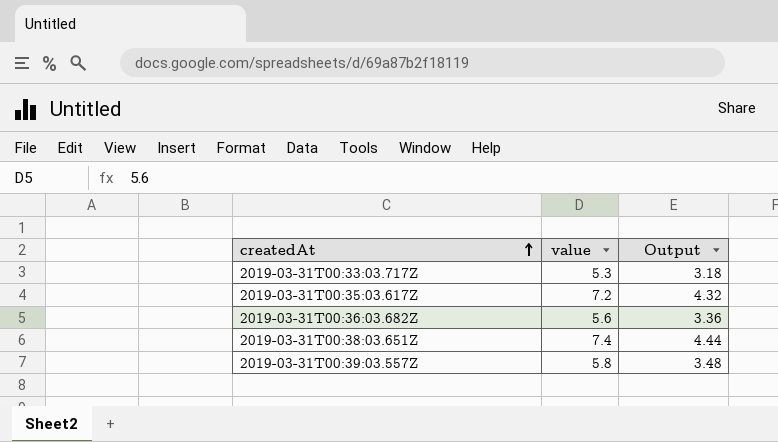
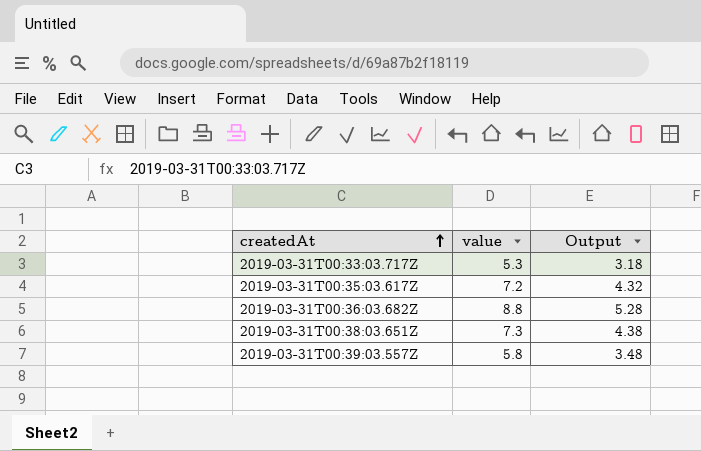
2019-03-31T00:36:03.682Z | value: 5.6 -> 8.8
2019-03-31T00:36:03.682Z | Output: 3.36 -> 5.28
2019-03-31T00:38:03.651Z | value: 7.4 -> 7.3
2019-03-31T00:38:03.651Z | Output: 4.44 -> 4.38

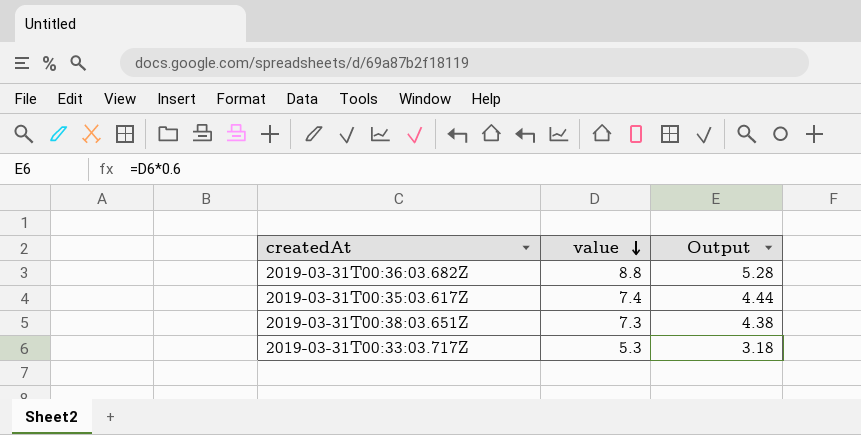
row order: createdAt ascending -> value descending
row 2019-03-31T00:39:03.557Z: 5.8 | 3.48 -> none
2019-03-31T00:35:03.617Z | value: 7.2 -> 7.4
2019-03-31T00:35:03.617Z | Output: 4.32 -> 4.44

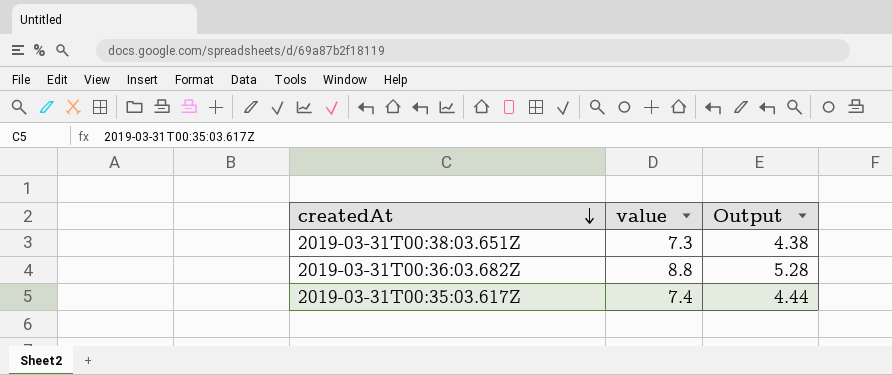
row order: value descending -> createdAt descending
row 2019-03-31T00:33:03.717Z: 5.3 | 3.18 -> none

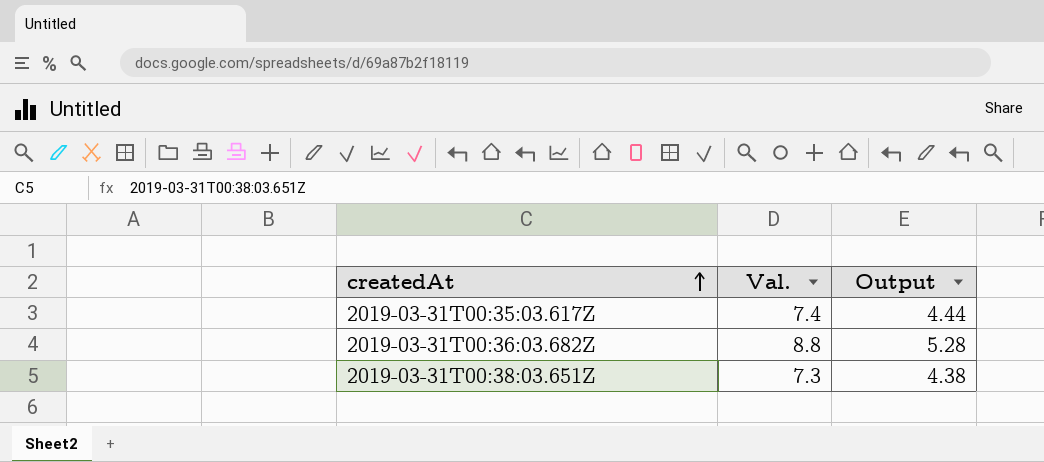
row order: createdAt descending -> createdAt ascending
column name: value -> Val.

